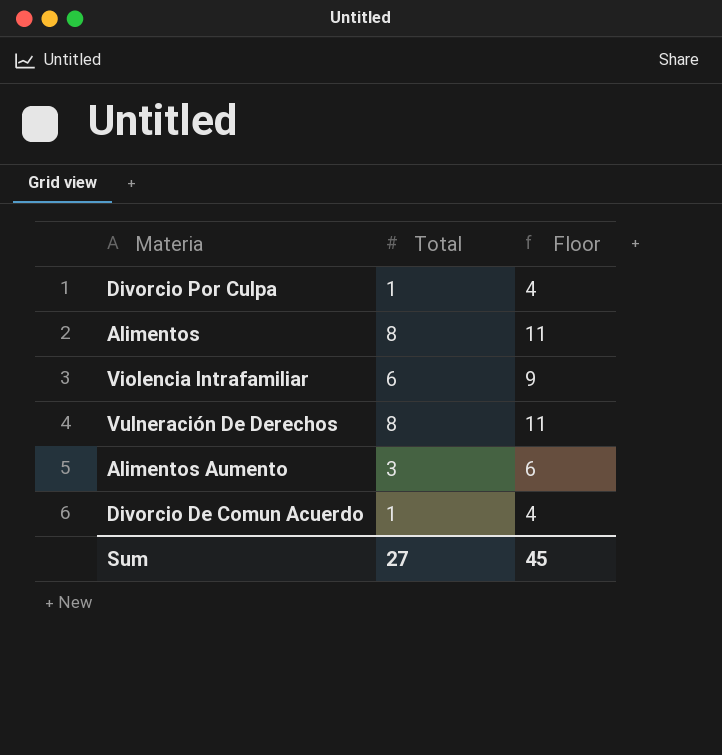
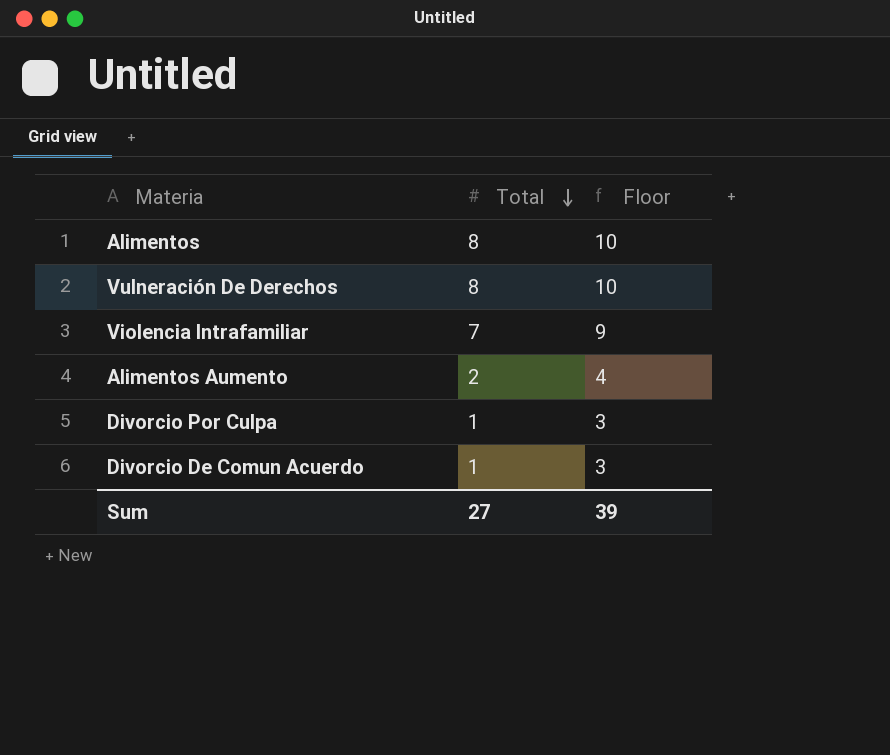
row order: none -> Total descending
column Floor | formula: [Total] + 3 -> [Total] + 2
Violencia Intrafamiliar | Total: 6 -> 7
Alimentos Aumento | Total: 3 -> 2
Sum | Floor: 45 -> 39

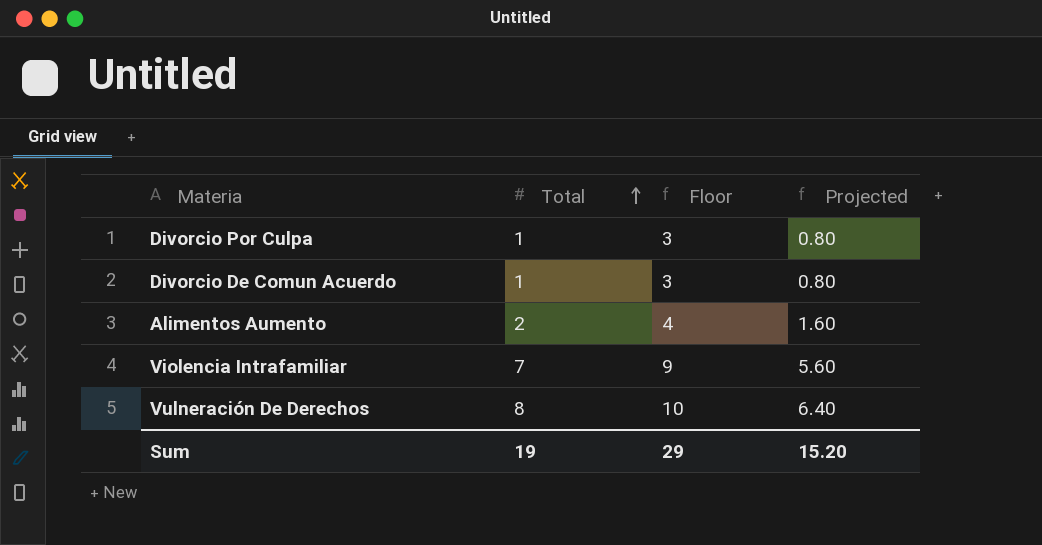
row order: Total descending -> Total ascending
column Projected | formula: none -> [Total] * 0.8
row Alimentos: 8 | 10 -> none
Sum | Total: 27 -> 19
Sum | Floor: 39 -> 29

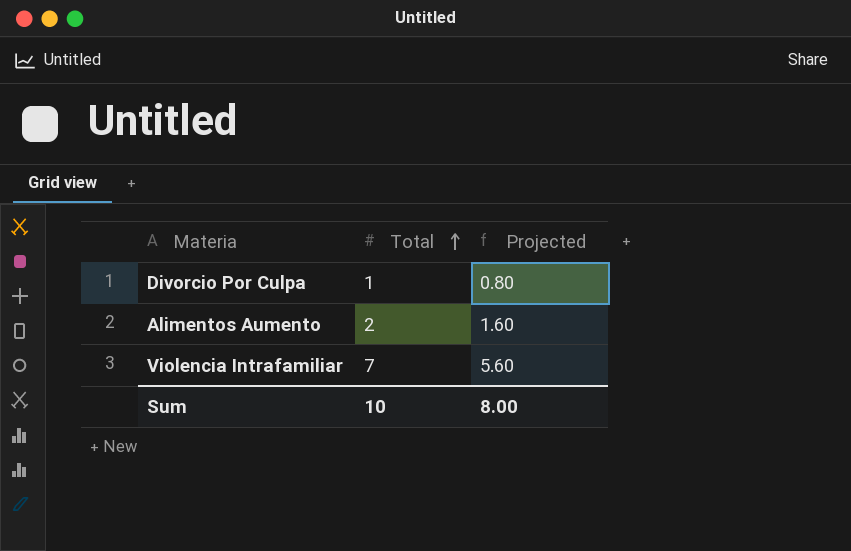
column Floor | formula: [Total] + 2 -> none
row Divorcio De Comun Acuerdo: 1 | 3 | 0.80 -> none
row Vulneración De Derechos: 8 | 10 | 6.40 -> none
Sum | Total: 19 -> 10
Sum | Projected: 15.20 -> 8.00

